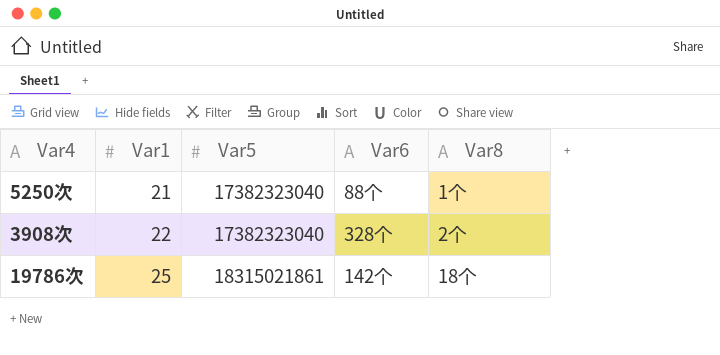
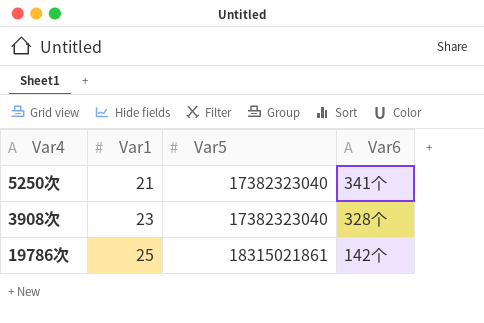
column Var8 | position: 5 -> none
5250次 | Var6: 88个 -> 341个
3908次 | Var1: 22 -> 23

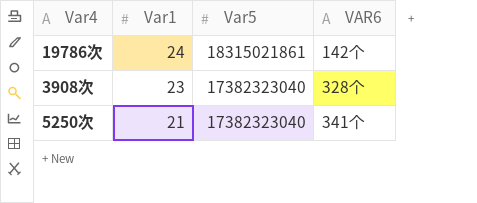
row order: Var1 ascending -> Var1 descending
column name: Var6 -> VAR6
19786次 | Var1: 25 -> 24

